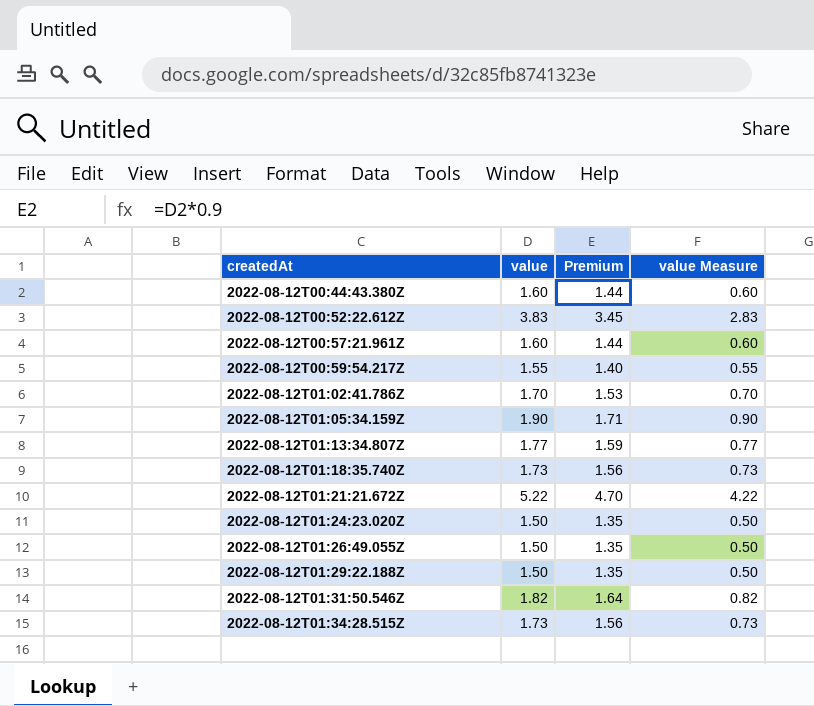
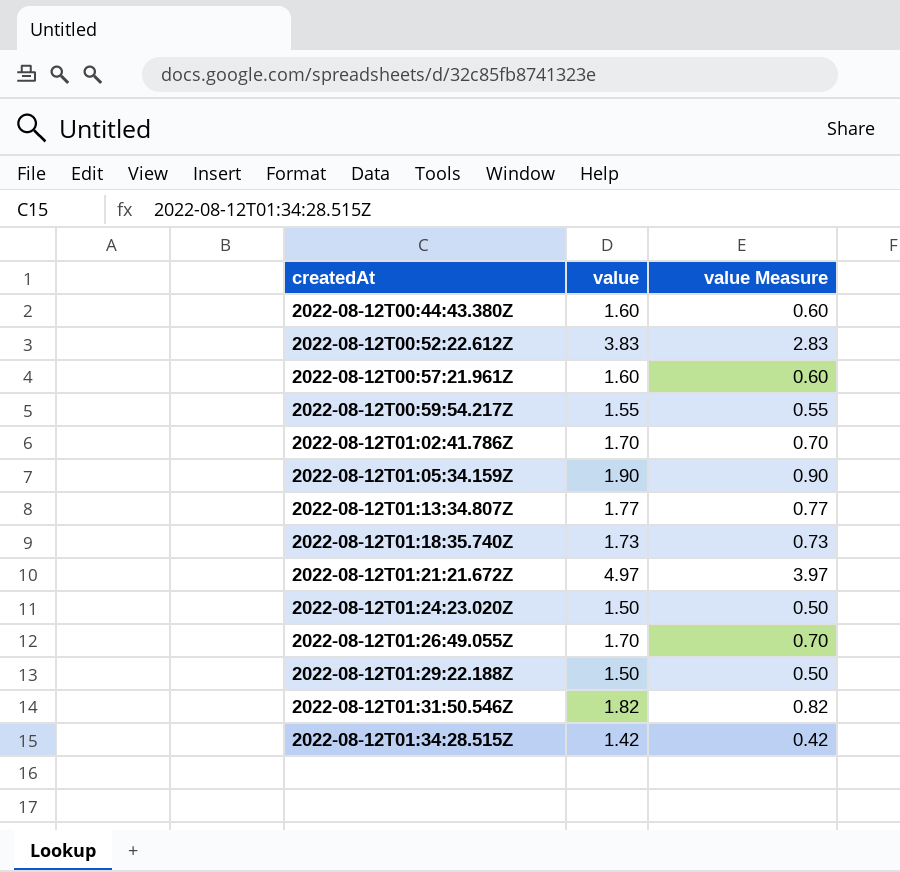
column Premium | formula: [value] * 0.9 -> none
2022-08-12T01:21:21.672Z | value: 5.22 -> 4.97
2022-08-12T01:21:21.672Z | value Measure: 4.22 -> 3.97
2022-08-12T01:26:49.055Z | value: 1.50 -> 1.70
2022-08-12T01:26:49.055Z | value Measure: 0.50 -> 0.70
2022-08-12T01:34:28.515Z | value: 1.73 -> 1.42
2022-08-12T01:34:28.515Z | value Measure: 0.73 -> 0.42

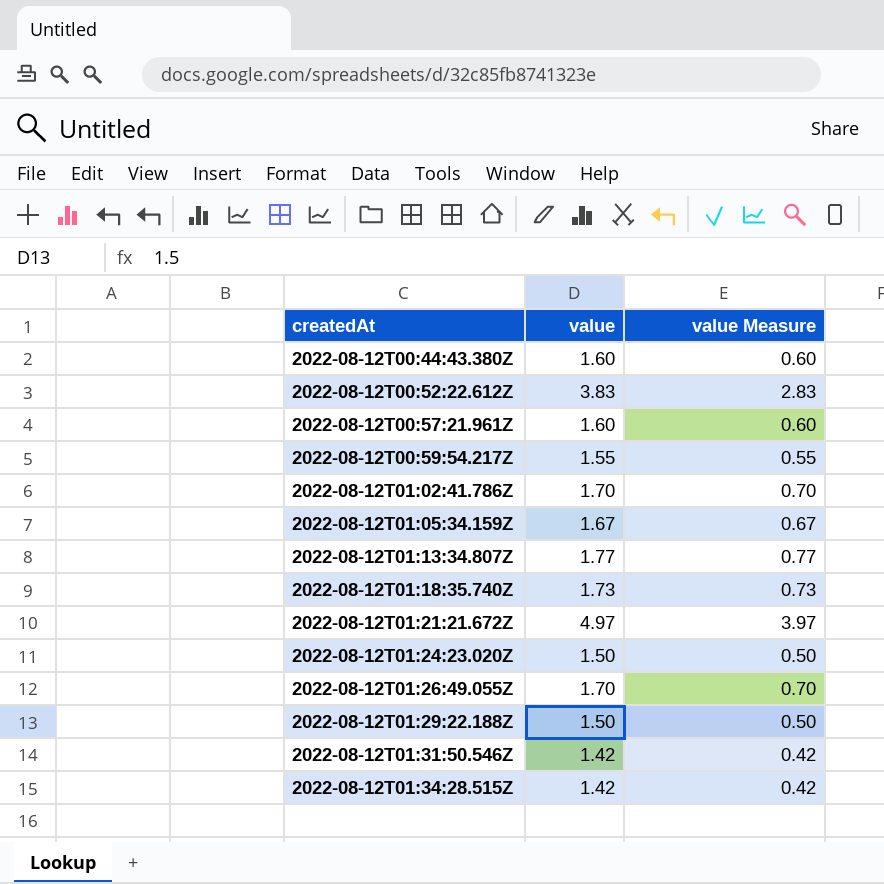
2022-08-12T01:05:34.159Z | value: 1.90 -> 1.67
2022-08-12T01:05:34.159Z | value Measure: 0.90 -> 0.67
2022-08-12T01:31:50.546Z | value: 1.82 -> 1.42
2022-08-12T01:31:50.546Z | value Measure: 0.82 -> 0.42

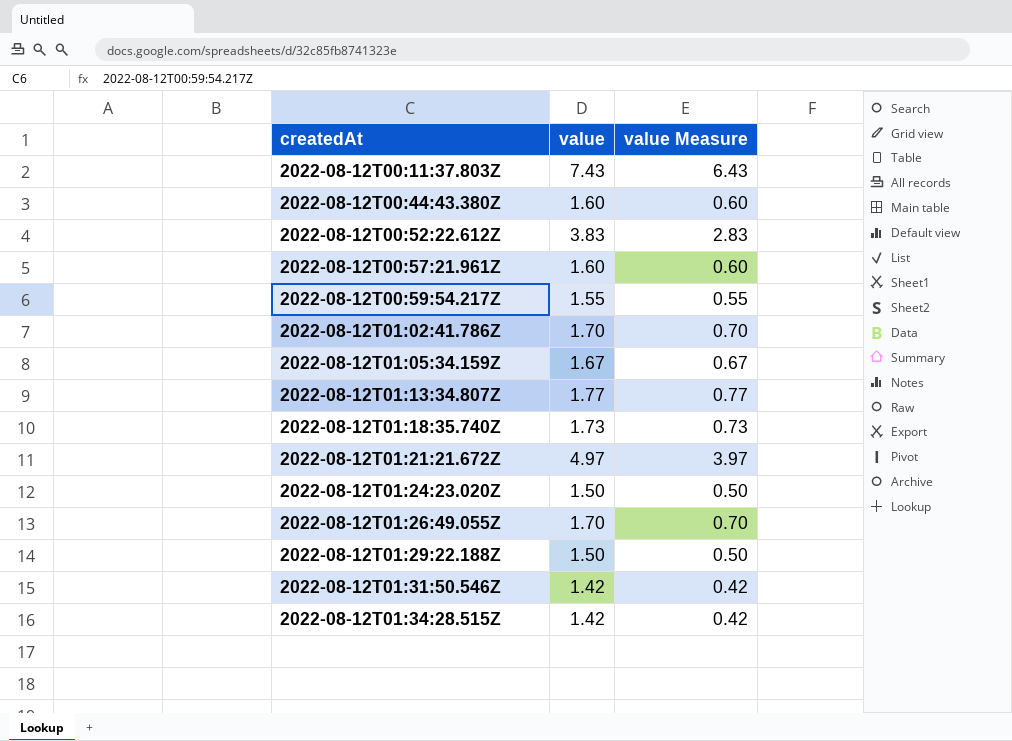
row 2022-08-12T00:11:37.803Z: none -> 7.43 | 6.43

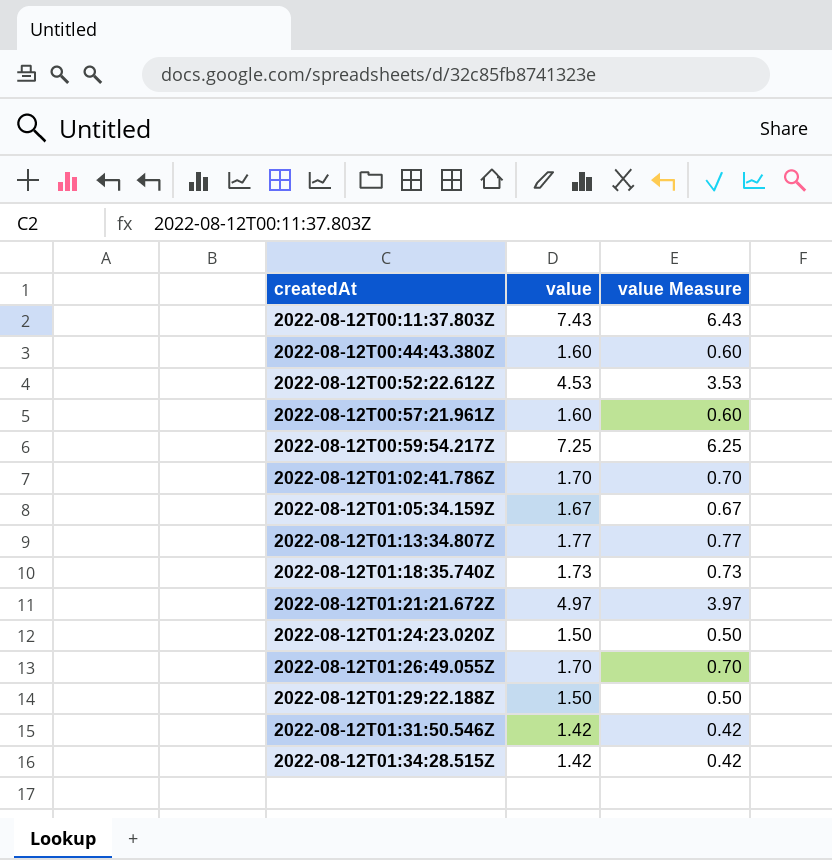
2022-08-12T00:52:22.612Z | value: 3.83 -> 4.53
2022-08-12T00:52:22.612Z | value Measure: 2.83 -> 3.53
2022-08-12T00:59:54.217Z | value: 1.55 -> 7.25
2022-08-12T00:59:54.217Z | value Measure: 0.55 -> 6.25

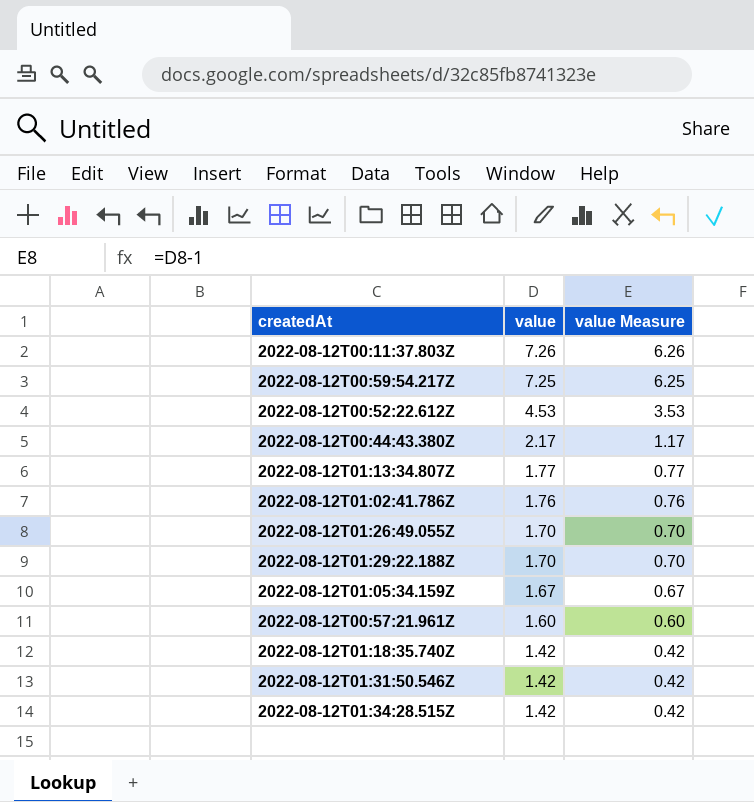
row order: createdAt ascending -> value descending
row 2022-08-12T01:21:21.672Z: 4.97 | 3.97 -> none
row 2022-08-12T01:24:23.020Z: 1.50 | 0.50 -> none
2022-08-12T00:11:37.803Z | value: 7.43 -> 7.26
2022-08-12T00:11:37.803Z | value Measure: 6.43 -> 6.26
2022-08-12T00:44:43.380Z | value: 1.60 -> 2.17
2022-08-12T00:44:43.380Z | value Measure: 0.60 -> 1.17
2022-08-12T01:02:41.786Z | value: 1.70 -> 1.76
2022-08-12T01:02:41.786Z | value Measure: 0.70 -> 0.76
2022-08-12T01:29:22.188Z | value: 1.50 -> 1.70
2022-08-12T01:29:22.188Z | value Measure: 0.50 -> 0.70
2022-08-12T01:18:35.740Z | value: 1.73 -> 1.42
2022-08-12T01:18:35.740Z | value Measure: 0.73 -> 0.42

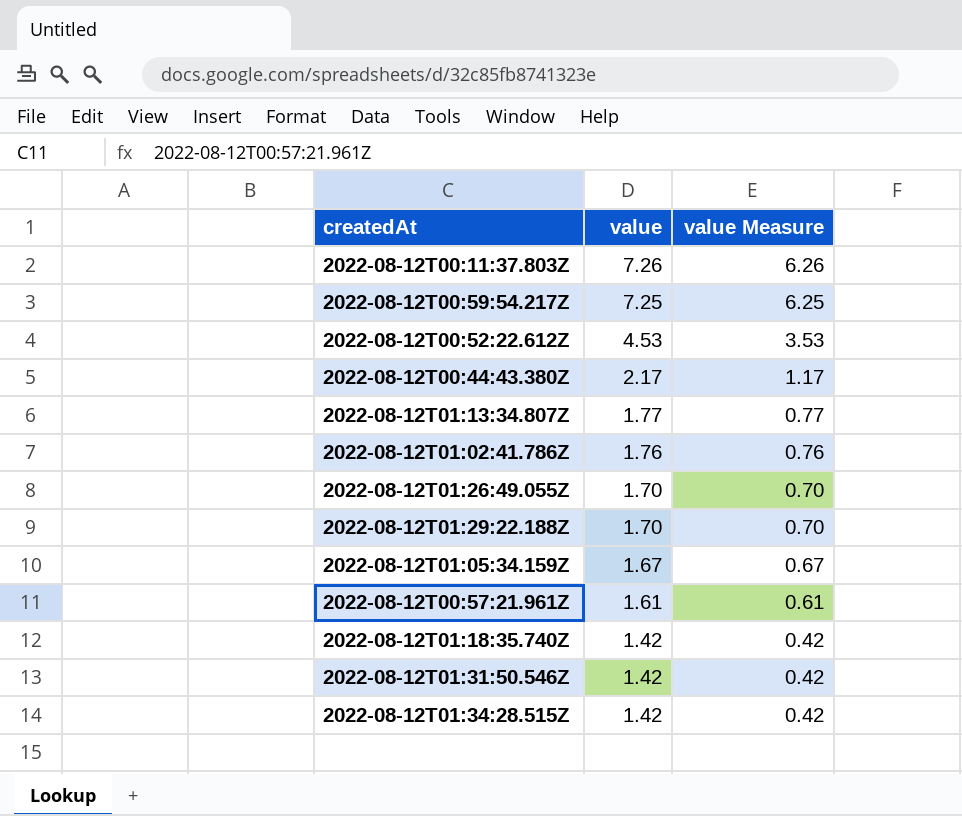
2022-08-12T00:57:21.961Z | value: 1.60 -> 1.61
2022-08-12T00:57:21.961Z | value Measure: 0.60 -> 0.61

